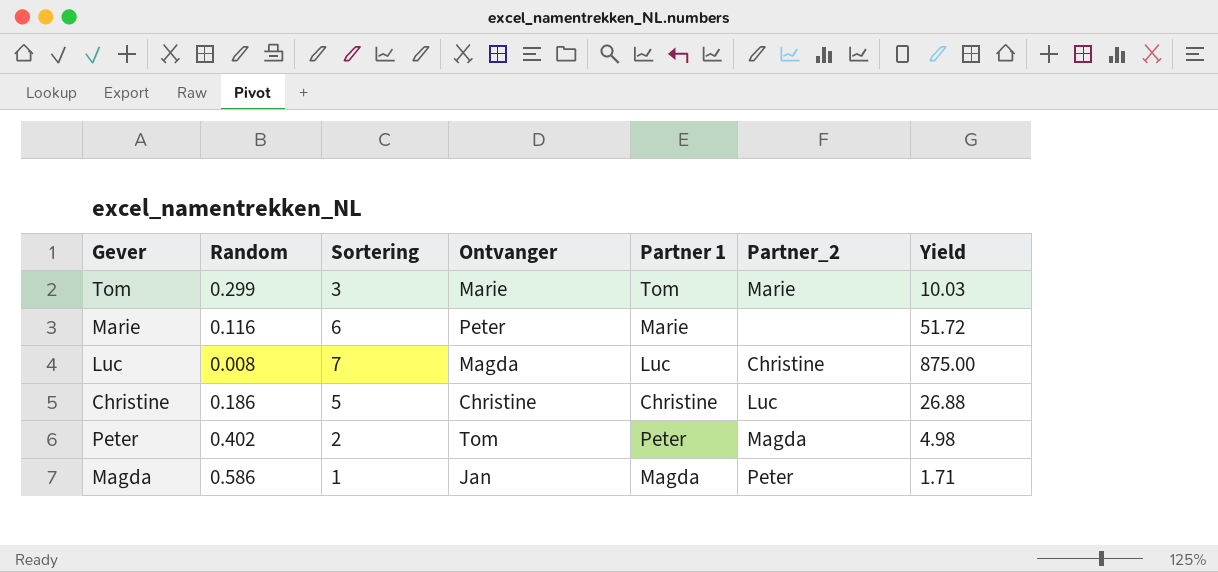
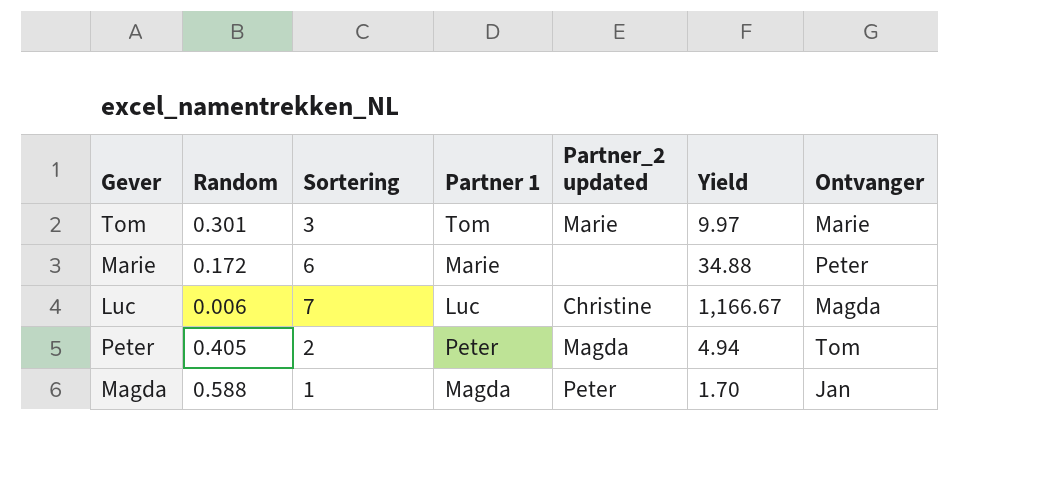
column name: Partner_2 -> Partner_2 updated
column Ontvanger | position: 4 -> 7
row Christine: 0.186 | 5 | Christine | Christine | Luc | 26.88 -> none
Tom | Random: 0.299 -> 0.301
Tom | Yield: 10.03 -> 9.97
Marie | Random: 0.116 -> 0.172
Marie | Yield: 51.72 -> 34.88
Luc | Random: 0.008 -> 0.006
Luc | Yield: 875.00 -> 1,166.67
Peter | Random: 0.402 -> 0.405
Peter | Yield: 4.98 -> 4.94
Magda | Random: 0.586 -> 0.588
Magda | Yield: 1.71 -> 1.70

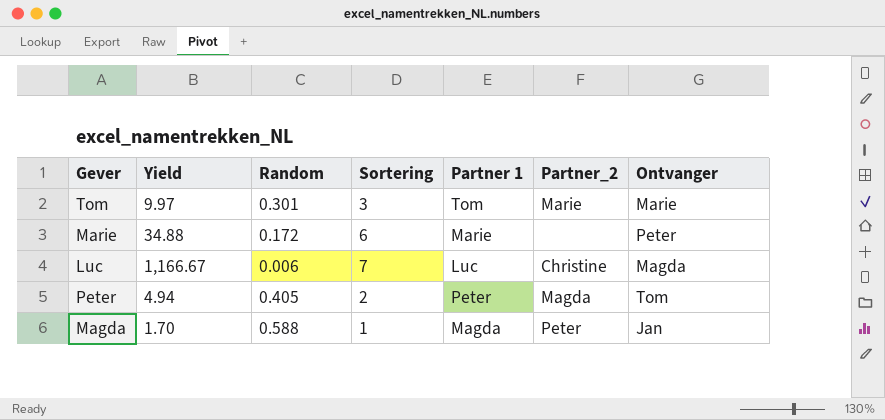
column Yield | position: 6 -> 2
column name: Partner_2 updated -> Partner_2

